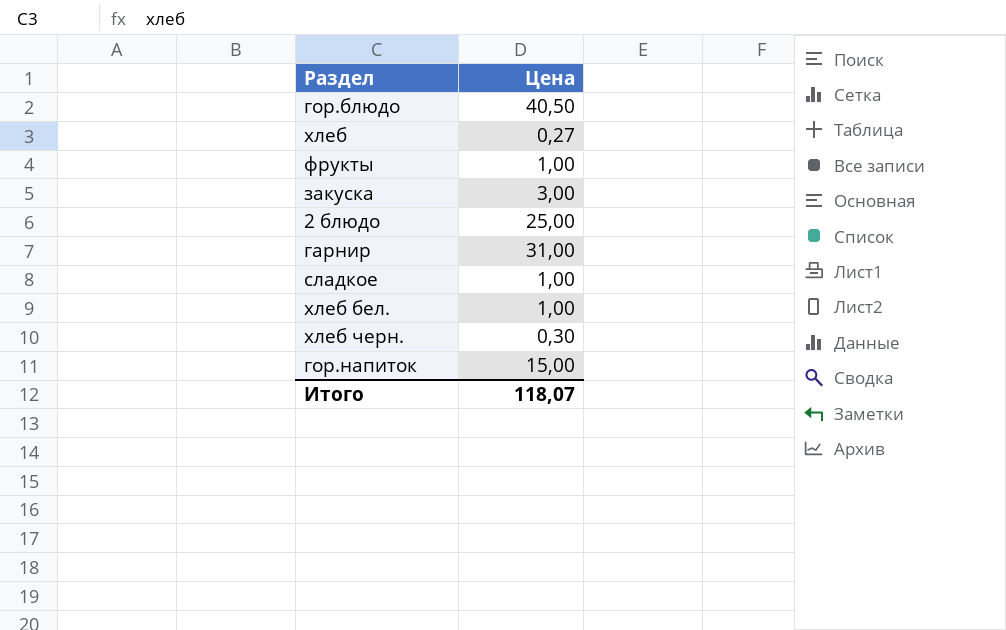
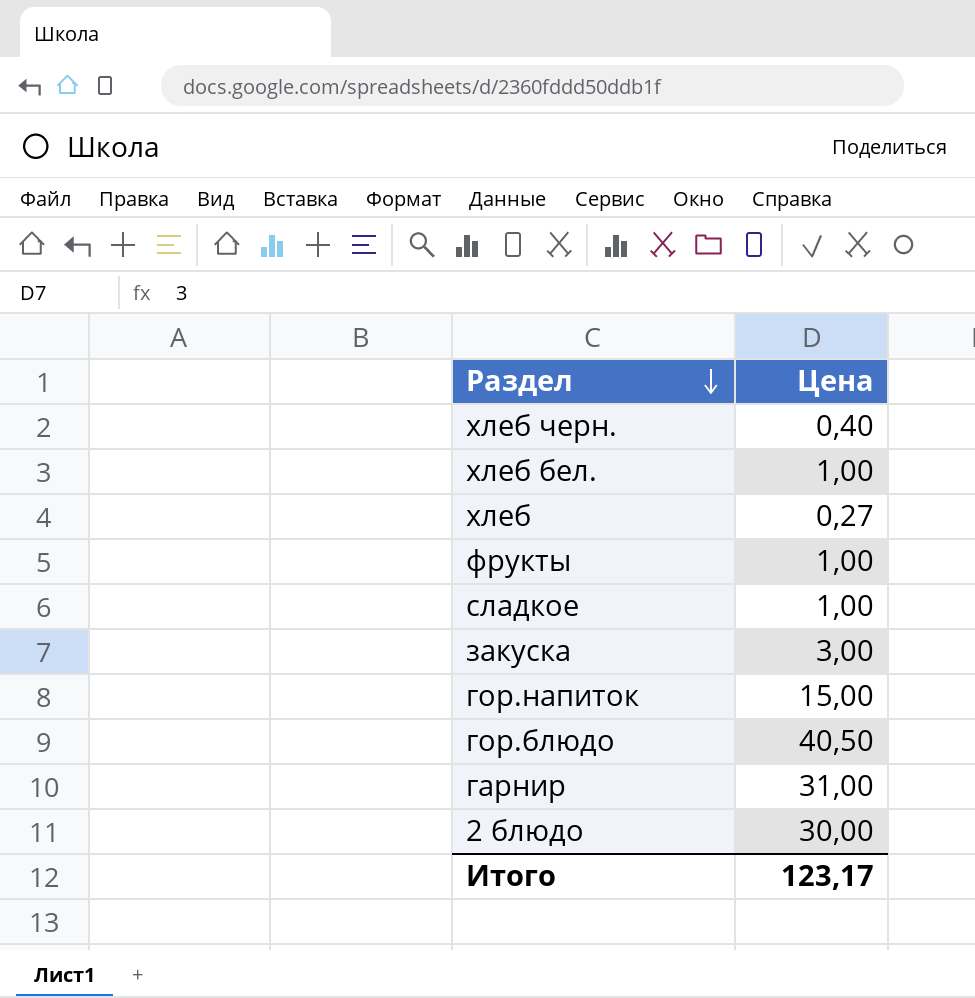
row order: none -> Раздел descending
хлеб черн. | Цена: 0,30 -> 0,40
2 блюдо | Цена: 25,00 -> 30,00
Итого | Цена: 118,07 -> 123,17

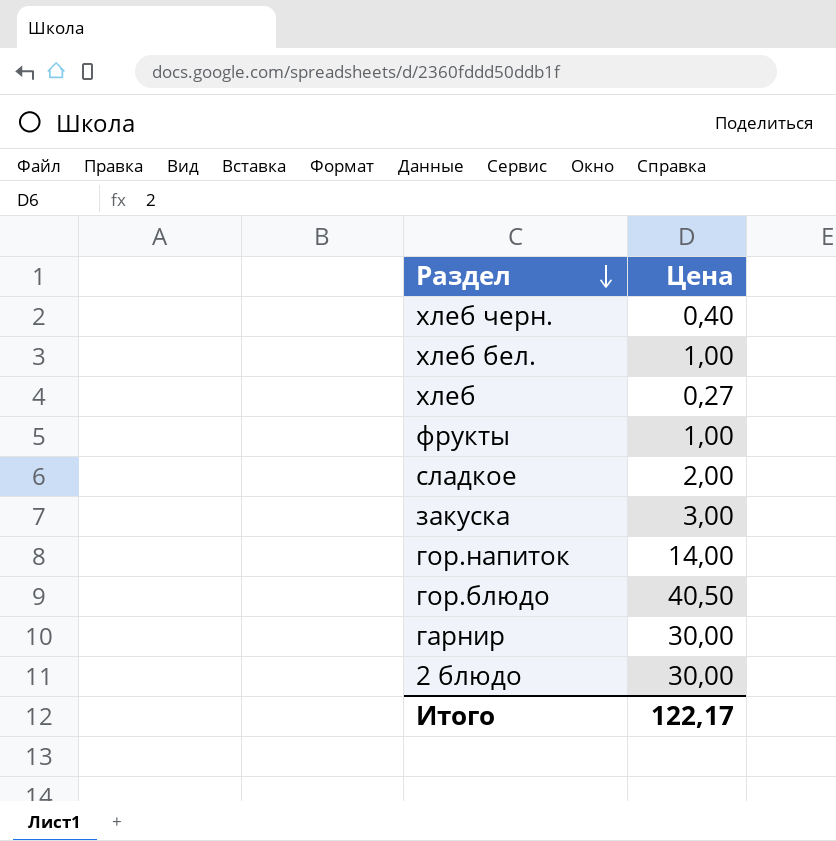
сладкое | Цена: 1,00 -> 2,00
гор.напиток | Цена: 15,00 -> 14,00
гарнир | Цена: 31,00 -> 30,00
Итого | Цена: 123,17 -> 122,17

